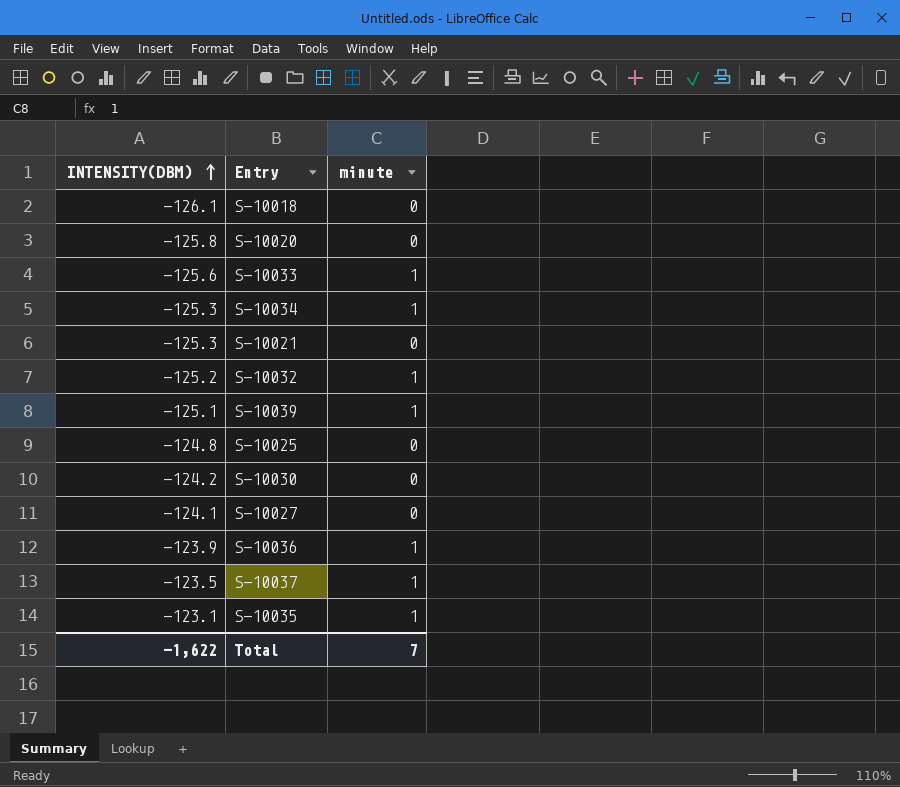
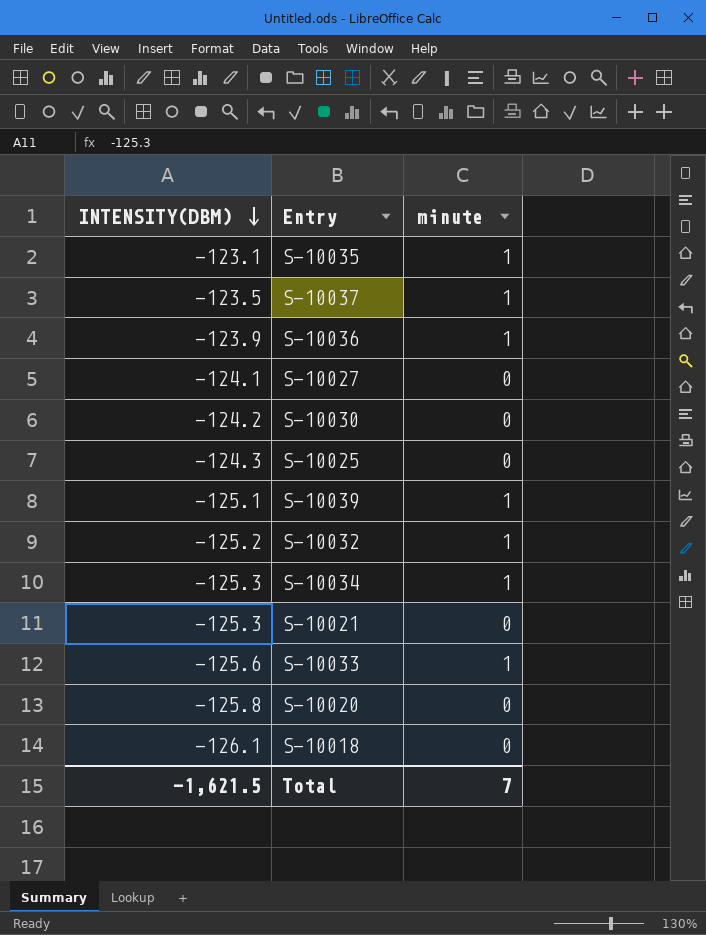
row order: INTENSITY(DBM) ascending -> INTENSITY(DBM) descending
S-10025 | INTENSITY(DBM): -124.8 -> -124.3
Total | INTENSITY(DBM): -1,622 -> -1,621.5

